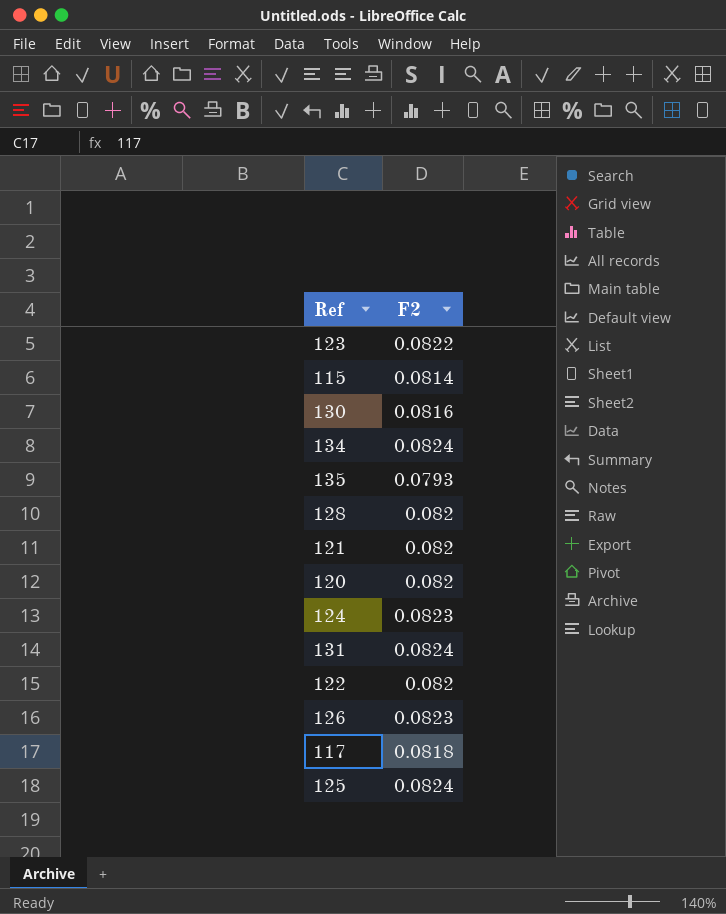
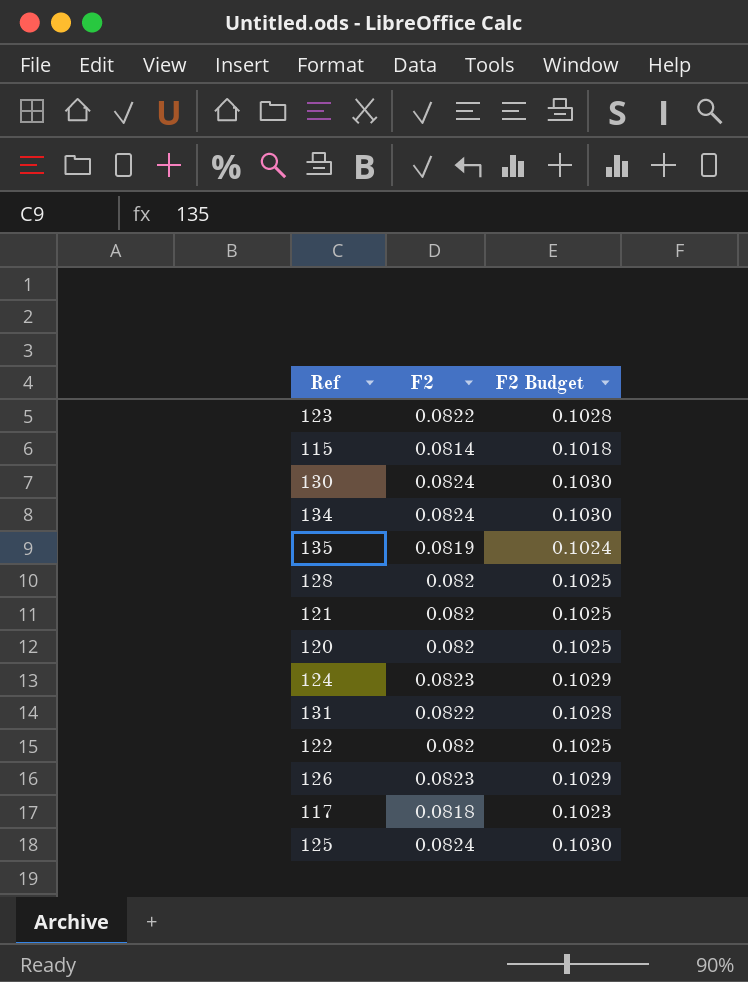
column F2 Budget | formula: none -> [F2] * 1.25
130 | F2: 0.0816 -> 0.0824
135 | F2: 0.0793 -> 0.0819
131 | F2: 0.0824 -> 0.0822

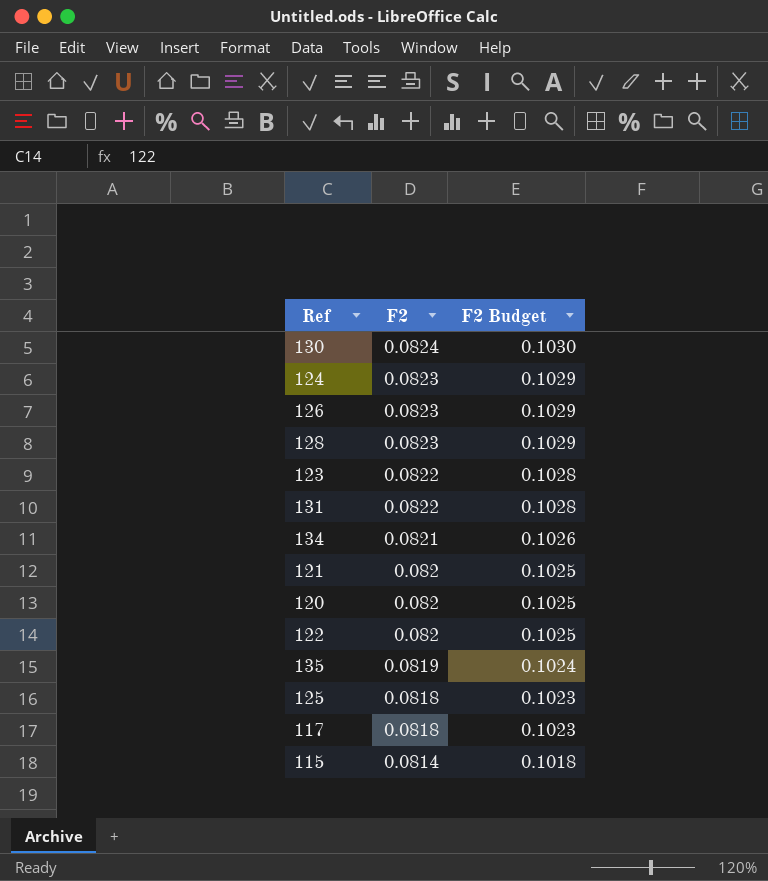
row order: none -> F2 descending
128 | F2: 0.082 -> 0.0823
128 | F2 Budget: 0.1025 -> 0.1029
134 | F2: 0.0824 -> 0.0821
134 | F2 Budget: 0.1030 -> 0.1026
125 | F2: 0.0824 -> 0.0818
125 | F2 Budget: 0.1030 -> 0.1023

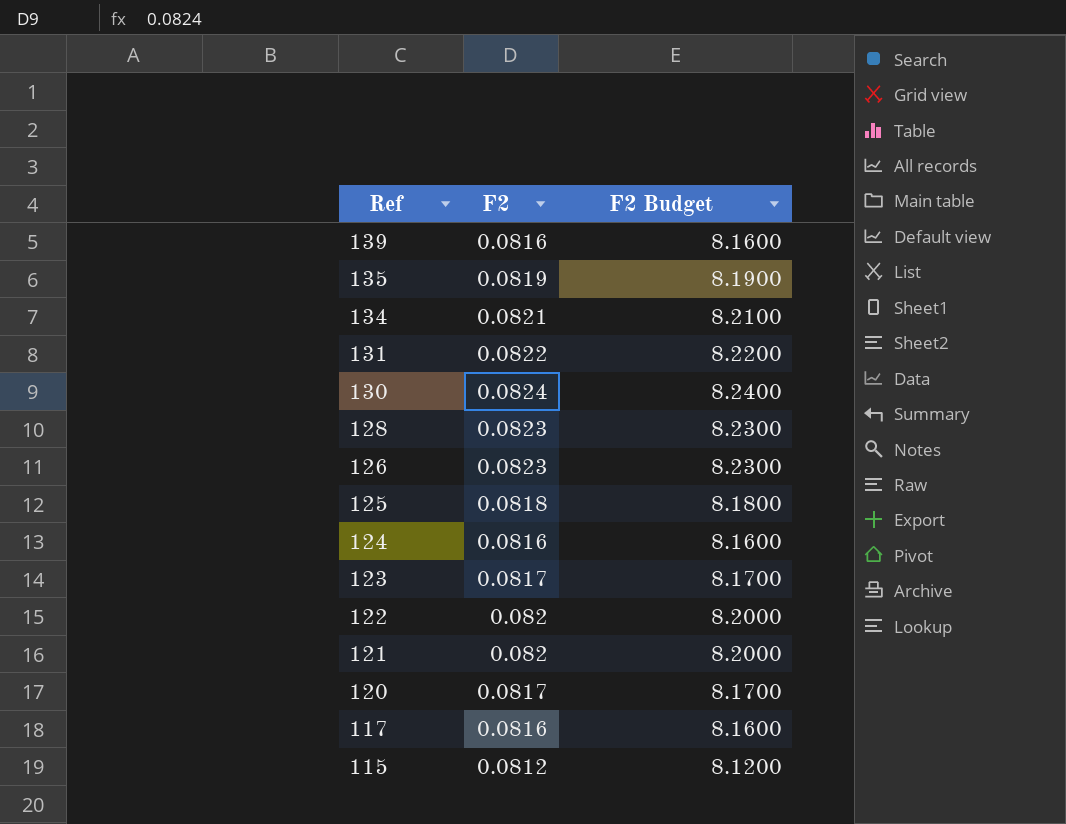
row order: F2 descending -> Ref descending
column F2 Budget | formula: [F2] * 1.25 -> [F2] * 100
row 139: none -> 0.0816 | 8.1600
124 | F2: 0.0823 -> 0.0816
123 | F2: 0.0822 -> 0.0817
120 | F2: 0.082 -> 0.0817
117 | F2: 0.0818 -> 0.0816
115 | F2: 0.0814 -> 0.0812

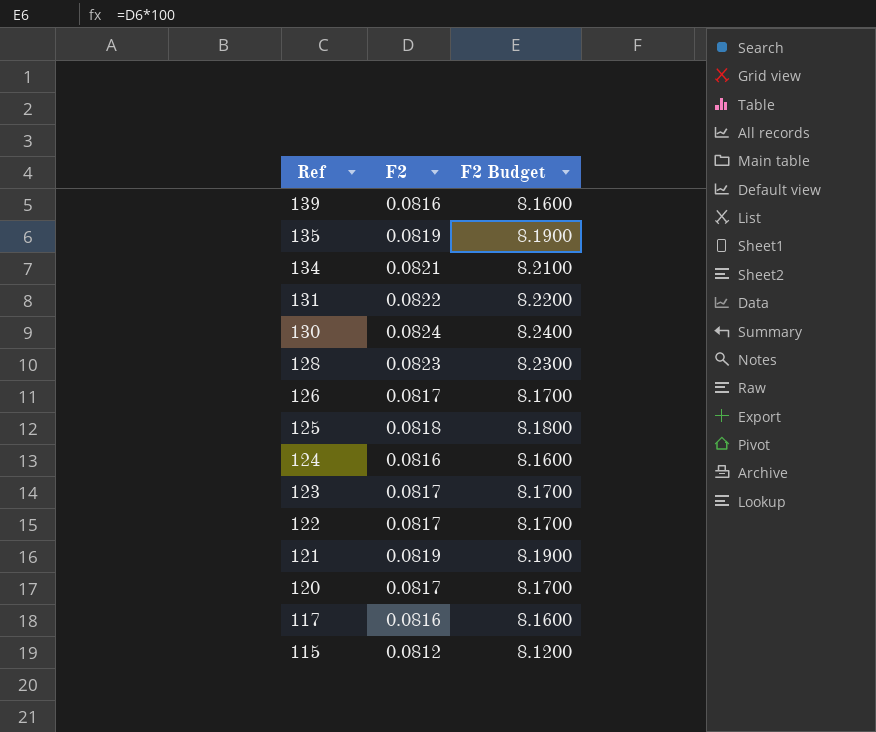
126 | F2: 0.0823 -> 0.0817
126 | F2 Budget: 8.2300 -> 8.1700
122 | F2: 0.082 -> 0.0817
122 | F2 Budget: 8.2000 -> 8.1700
121 | F2: 0.082 -> 0.0819
121 | F2 Budget: 8.2000 -> 8.1900

